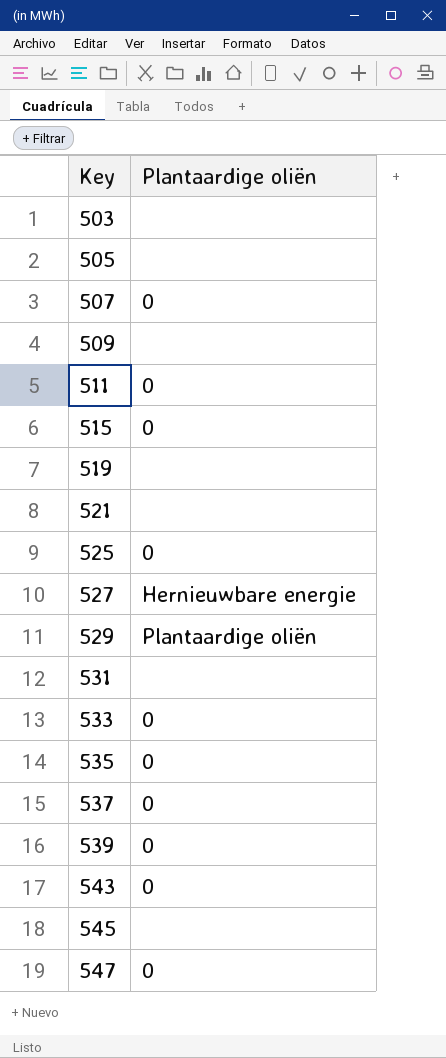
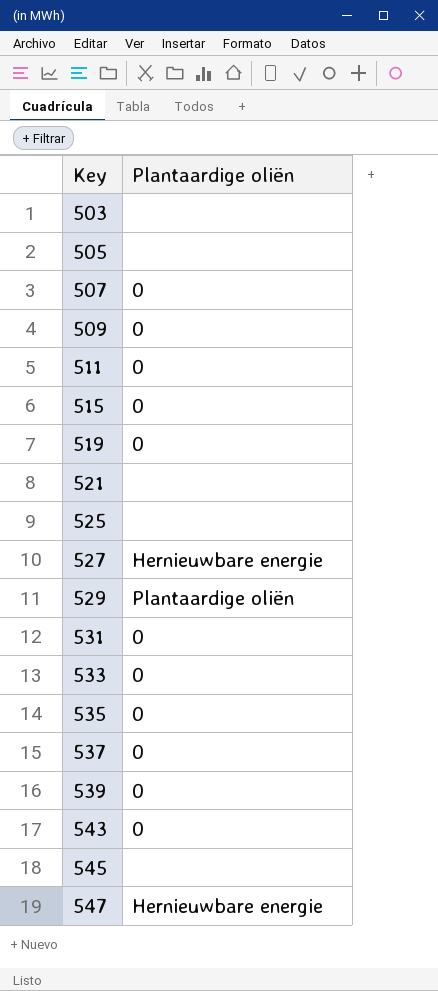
509 | Plantaardige oliën: none -> 0
519 | Plantaardige oliën: none -> 0
525 | Plantaardige oliën: 0 -> none
531 | Plantaardige oliën: none -> 0
547 | Plantaardige oliën: 0 -> Hernieuwbare energie

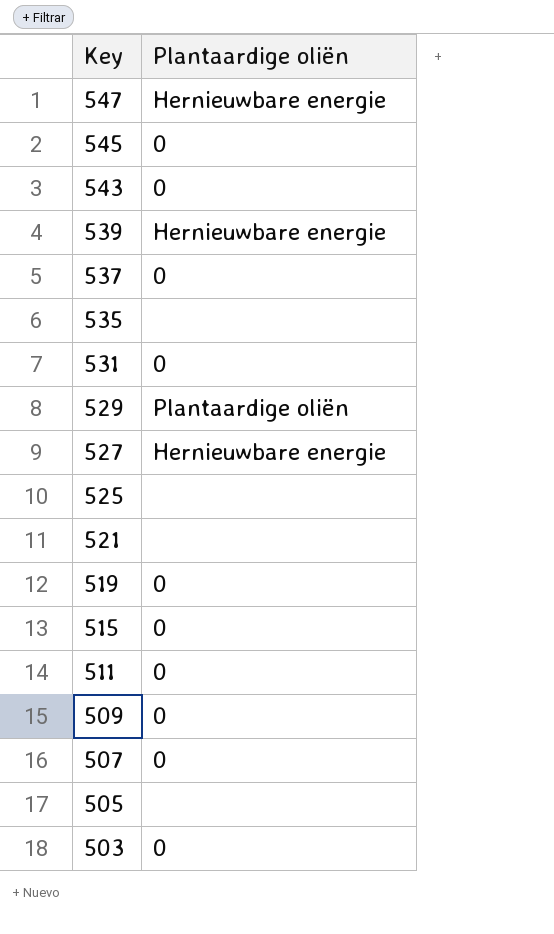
row order: Key ascending -> Key descending
row 533: 0 -> none
545 | Plantaardige oliën: none -> 0
539 | Plantaardige oliën: 0 -> Hernieuwbare energie
535 | Plantaardige oliën: 0 -> none
503 | Plantaardige oliën: none -> 0

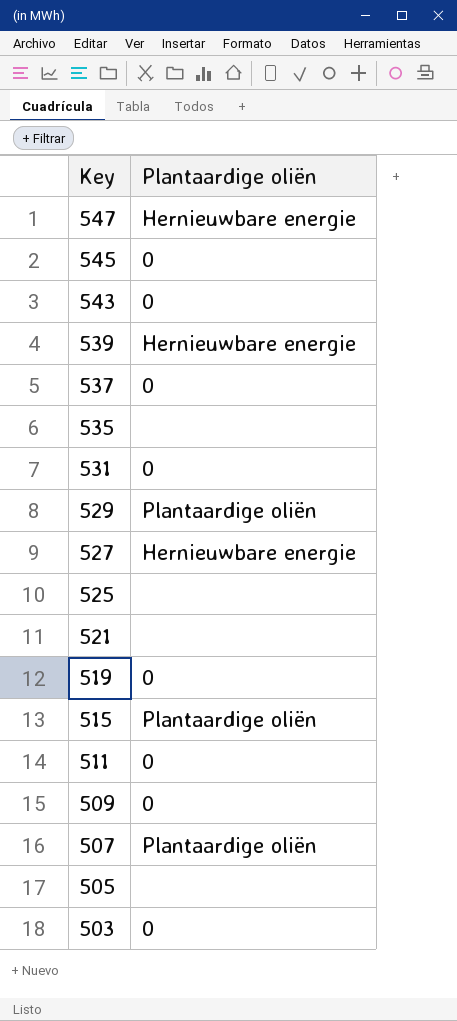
515 | Plantaardige oliën: 0 -> Plantaardige oliën
507 | Plantaardige oliën: 0 -> Plantaardige oliën

